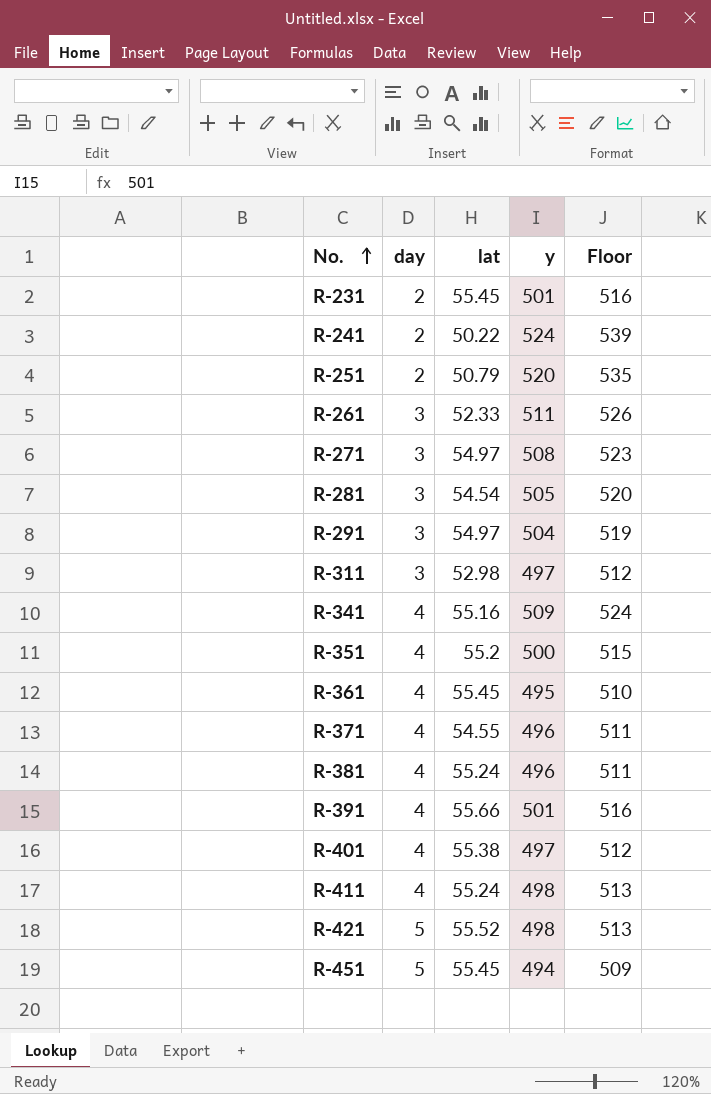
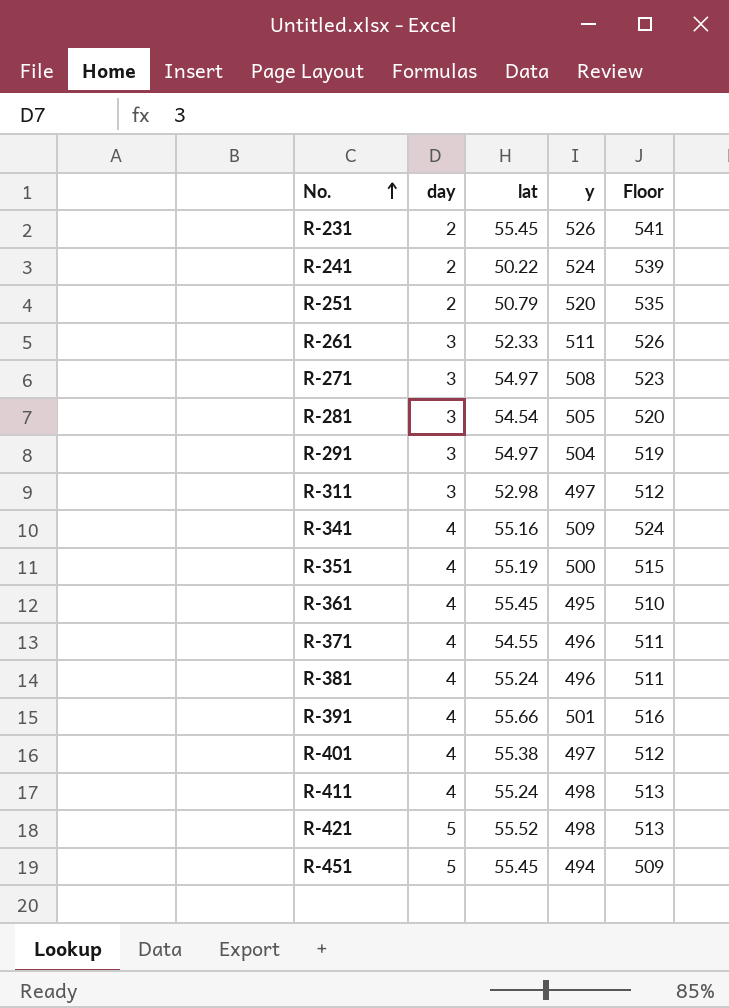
R-231 | y: 501 -> 526
R-231 | Floor: 516 -> 541
R-351 | lat: 55.2 -> 55.19

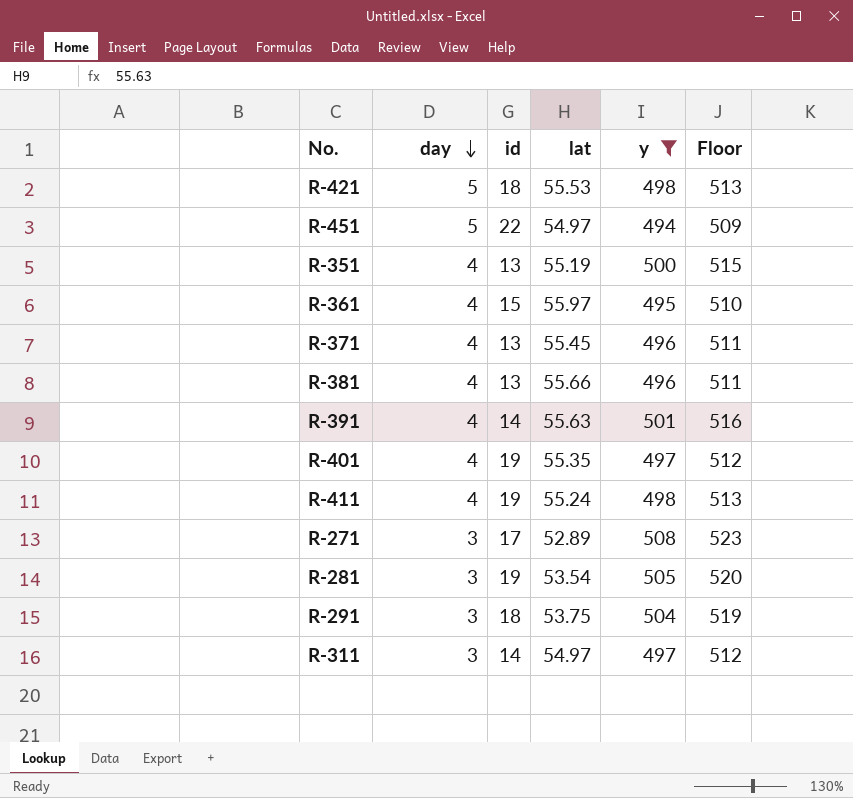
filter: none -> y <= 508
row order: No. ascending -> day descending
column id | position: none -> 3
R-421 | lat: 55.52 -> 55.53
R-451 | lat: 55.45 -> 54.97
R-361 | lat: 55.45 -> 55.97
R-371 | lat: 54.55 -> 55.45
R-381 | lat: 55.24 -> 55.66
R-391 | lat: 55.66 -> 55.63
R-401 | lat: 55.38 -> 55.35
R-271 | lat: 54.97 -> 52.89
R-281 | lat: 54.54 -> 53.54
R-291 | lat: 54.97 -> 53.75
R-311 | lat: 52.98 -> 54.97

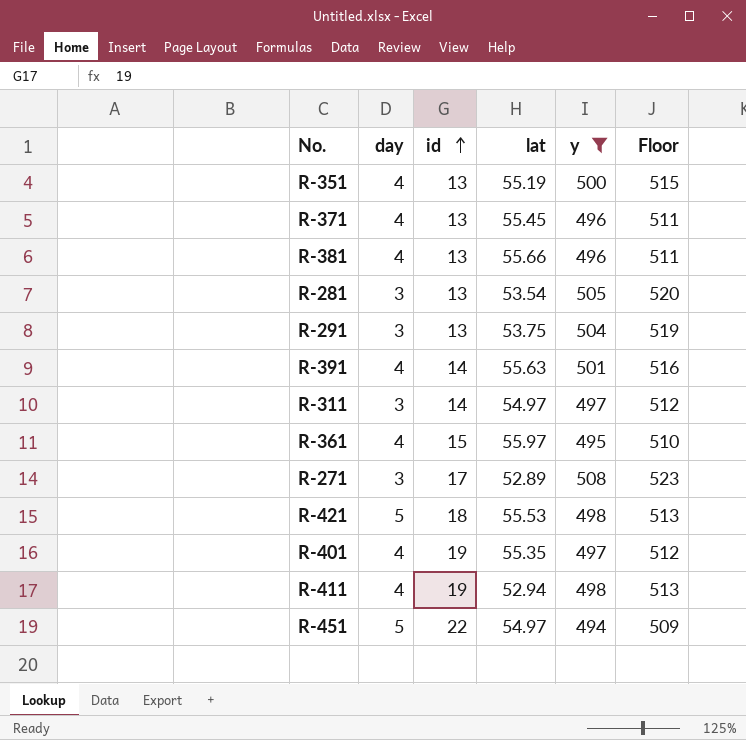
row order: day descending -> id ascending
R-281 | id: 19 -> 13
R-291 | id: 18 -> 13
R-411 | lat: 55.24 -> 52.94

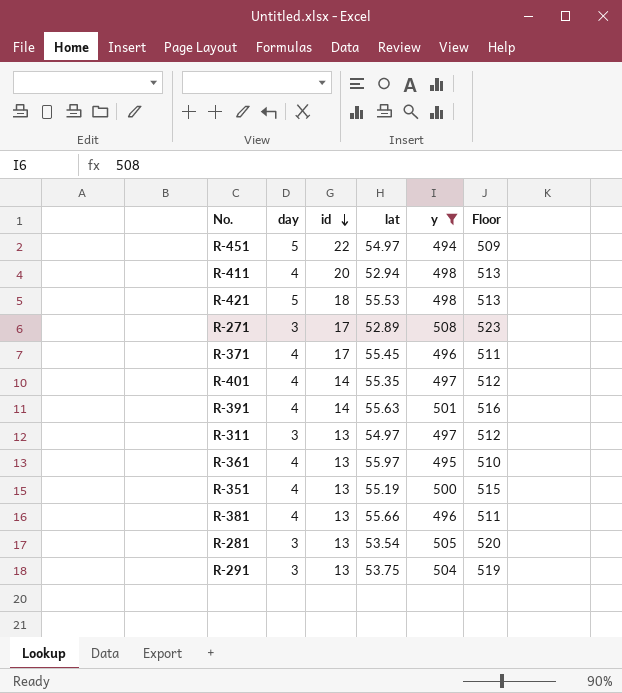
row order: id ascending -> id descending
R-411 | id: 19 -> 20
R-371 | id: 13 -> 17
R-401 | id: 19 -> 14
R-311 | id: 14 -> 13
R-361 | id: 15 -> 13

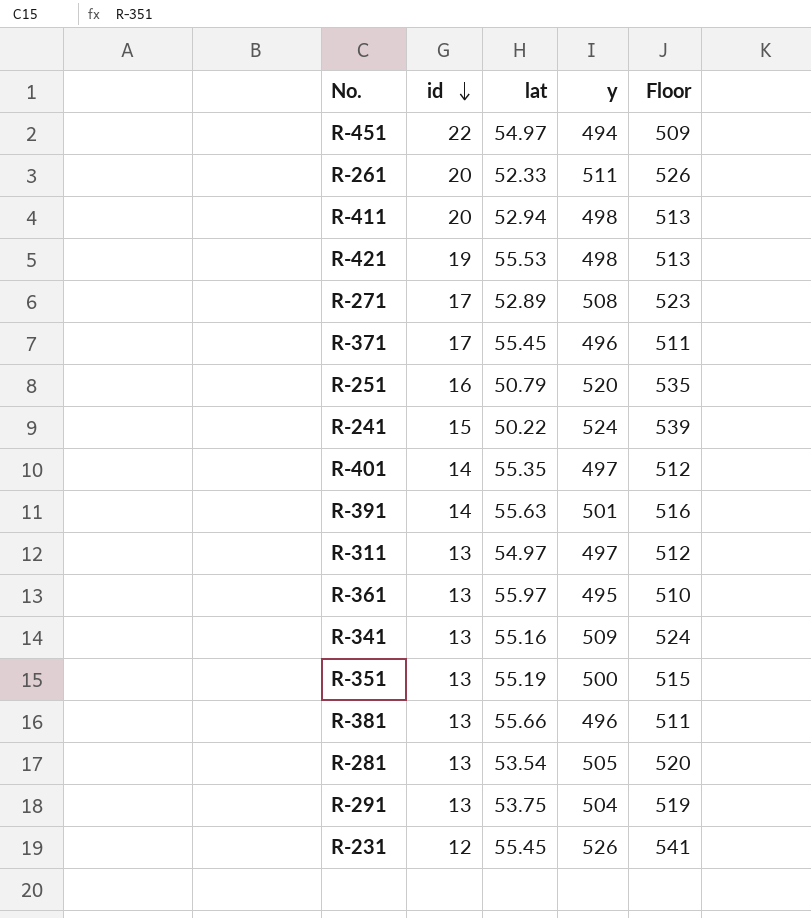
filter: y <= 508 -> none
column day | position: 2 -> none
R-421 | id: 18 -> 19

